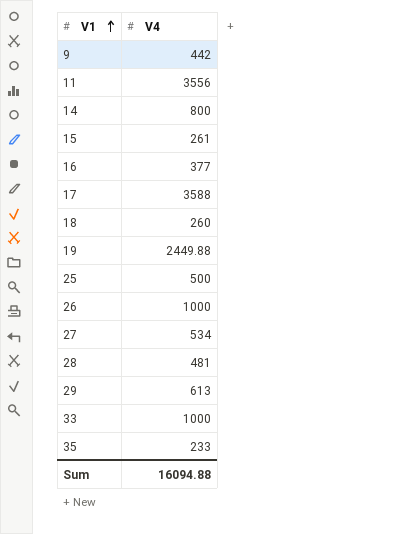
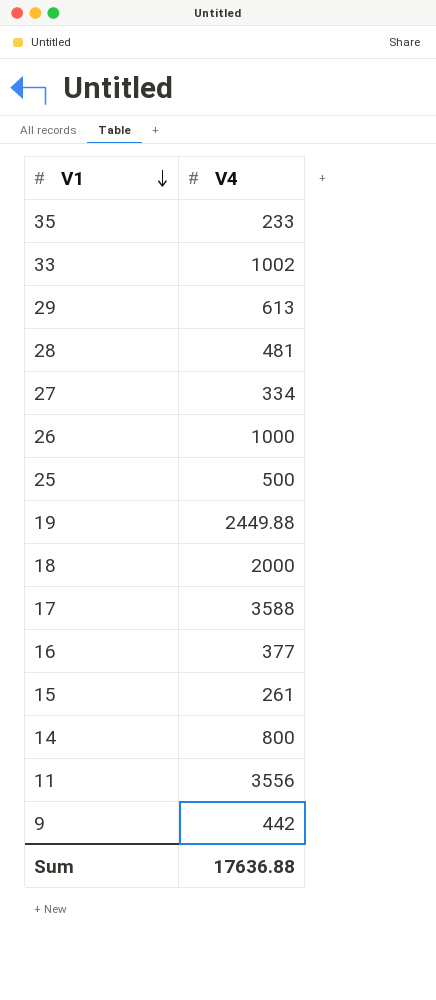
row order: V1 ascending -> V1 descending
33 | V4: 1000 -> 1002
27 | V4: 534 -> 334
18 | V4: 260 -> 2000
Sum | V4: 16094.88 -> 17636.88

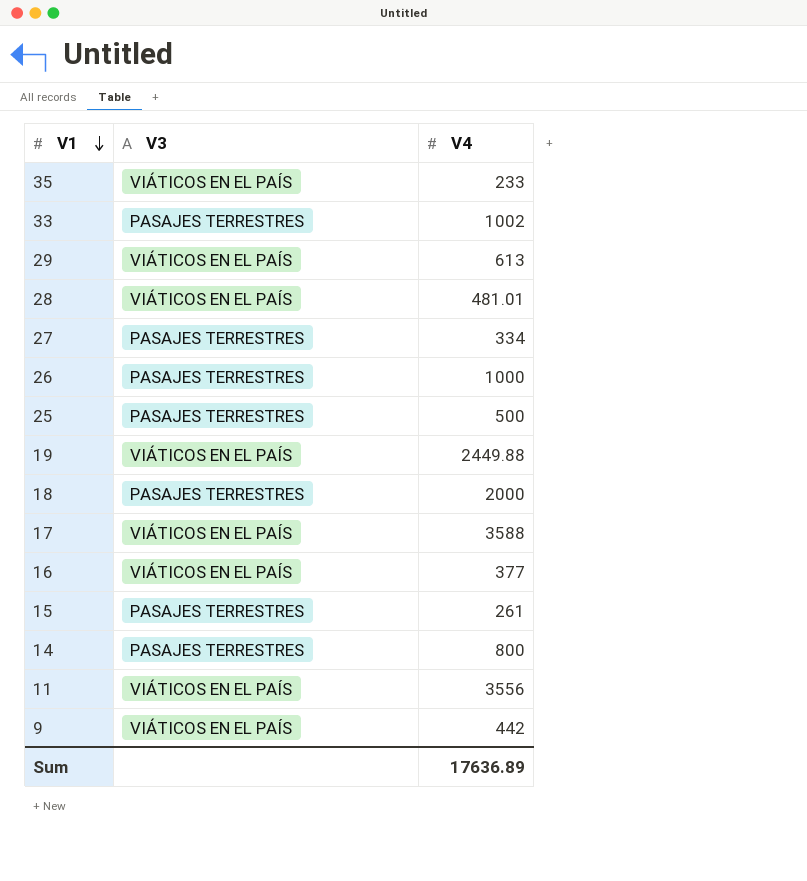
column V3 | position: none -> 2
28 | V4: 481 -> 481.01
Sum | V4: 17636.88 -> 17636.89

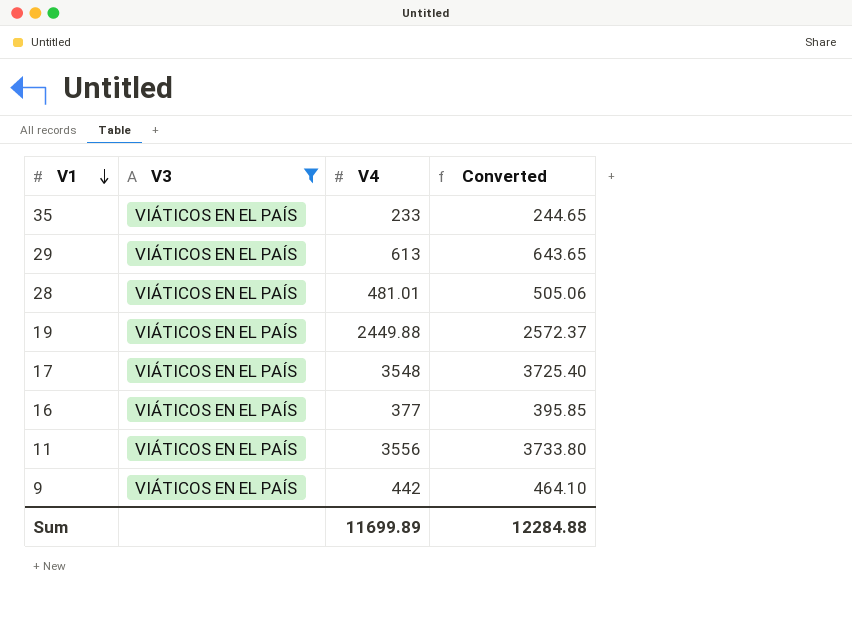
filter: none -> V3 = VIÁTICOS EN EL PAÍS
column Converted | formula: none -> [V4] * 1.05
17 | V4: 3588 -> 3548
Sum | V4: 17636.89 -> 11699.89

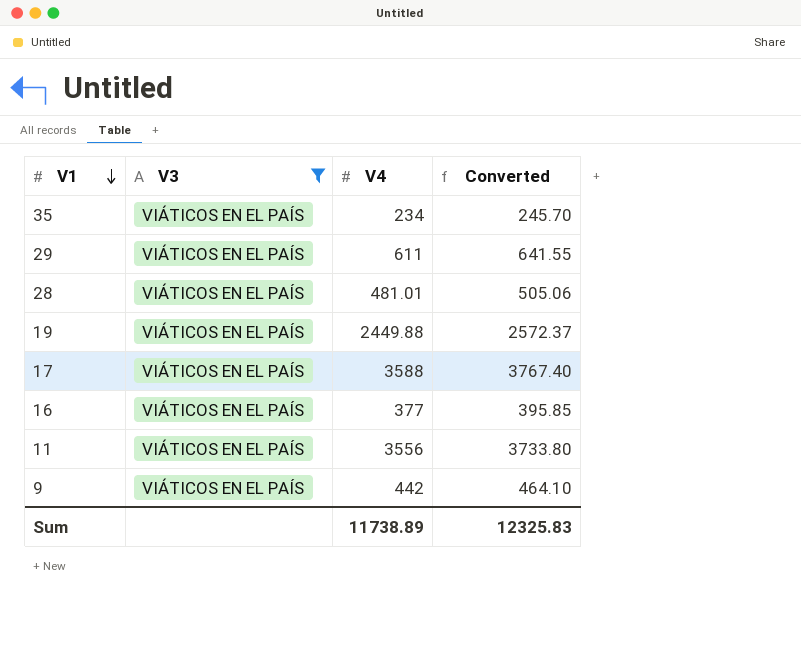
35 | V4: 233 -> 234
35 | Converted: 244.65 -> 245.70
29 | V4: 613 -> 611
29 | Converted: 643.65 -> 641.55
17 | V4: 3548 -> 3588
17 | Converted: 3725.40 -> 3767.40
Sum | V4: 11699.89 -> 11738.89
Sum | Converted: 12284.88 -> 12325.83

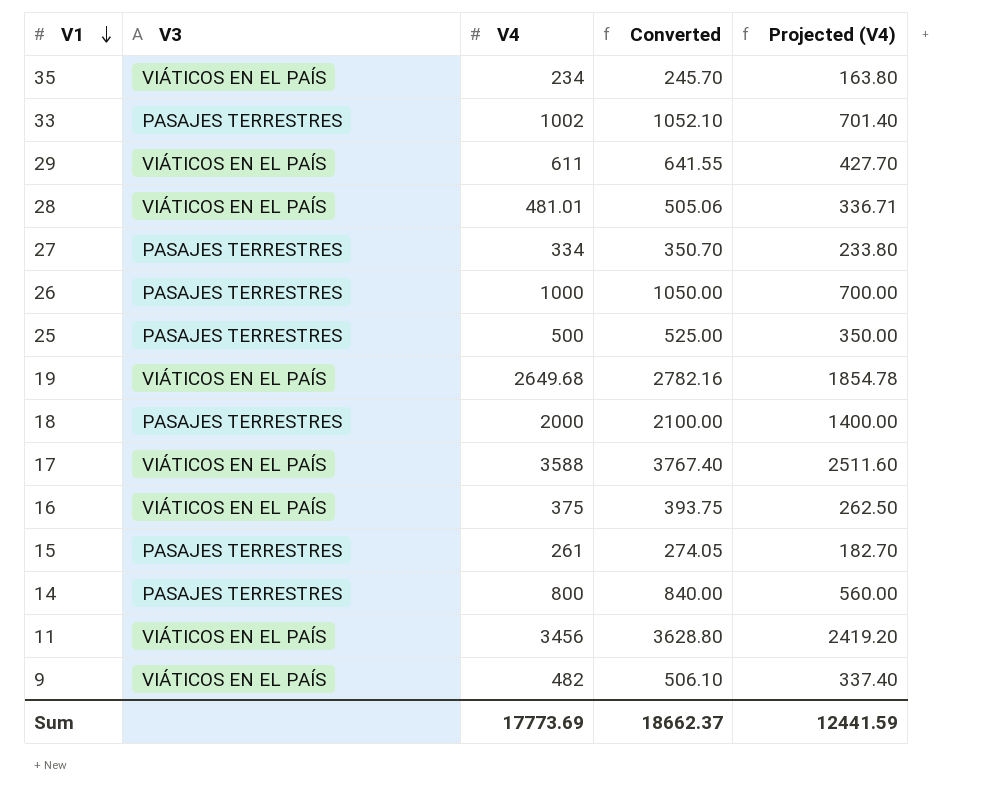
filter: V3 = VIÁTICOS EN EL PAÍS -> none
column Projected (V4) | formula: none -> [V4] * 0.7
19 | V4: 2449.88 -> 2649.68
19 | Converted: 2572.37 -> 2782.16
16 | V4: 377 -> 375
16 | Converted: 395.85 -> 393.75
11 | V4: 3556 -> 3456
11 | Converted: 3733.80 -> 3628.80
9 | V4: 442 -> 482
9 | Converted: 464.10 -> 506.10
Sum | V4: 11738.89 -> 17773.69
Sum | Converted: 12325.83 -> 18662.37

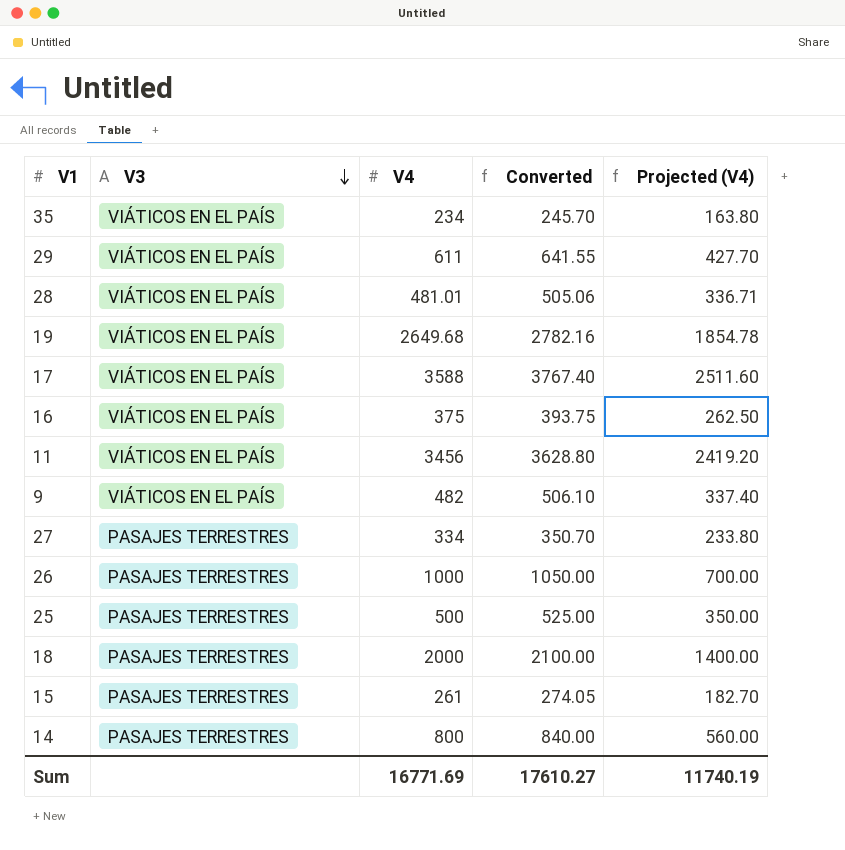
row order: V1 descending -> V3 descending
row 33: PASAJES TERRESTRES | 1002 | 1052.10 | 701.40 -> none
Sum | V4: 17773.69 -> 16771.69
Sum | Converted: 18662.37 -> 17610.27
Sum | Projected (V4): 12441.59 -> 11740.19

